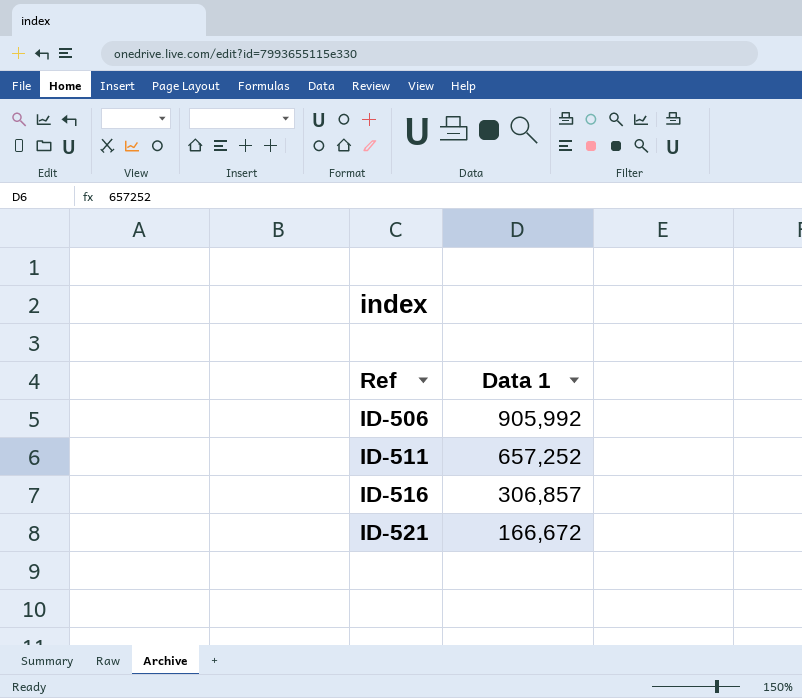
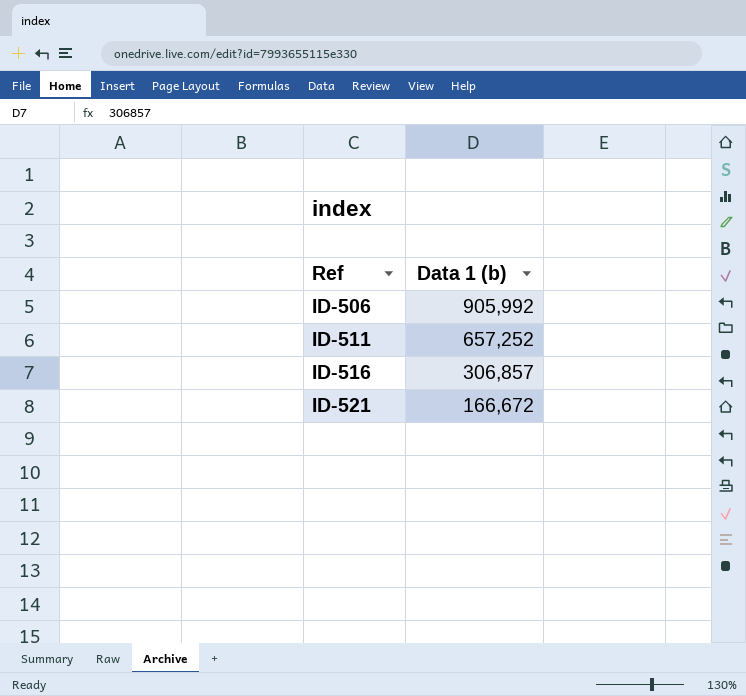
column name: Data 1 -> Data 1 (b)

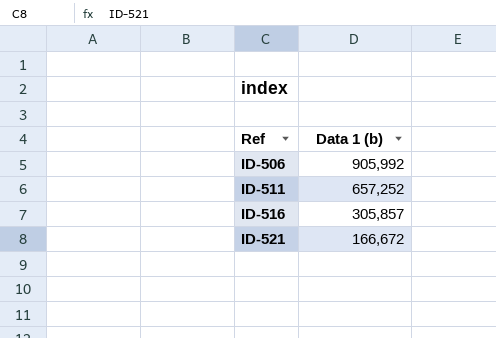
ID-516 | Data 1 (b): 306,857 -> 305,857

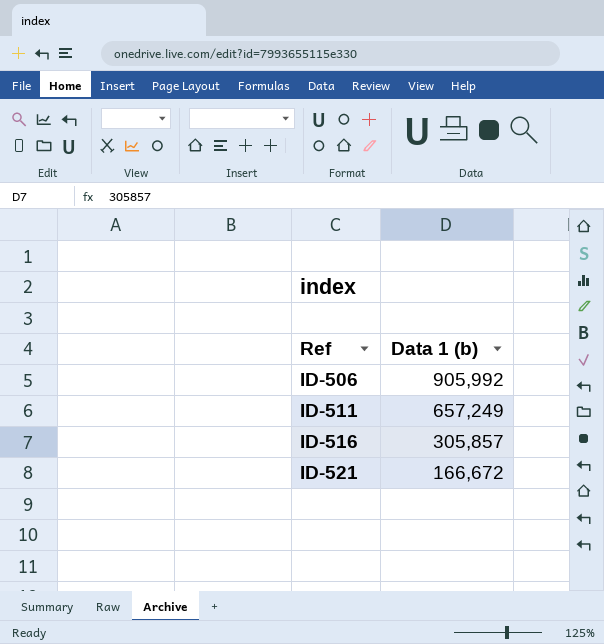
ID-511 | Data 1 (b): 657,252 -> 657,249

